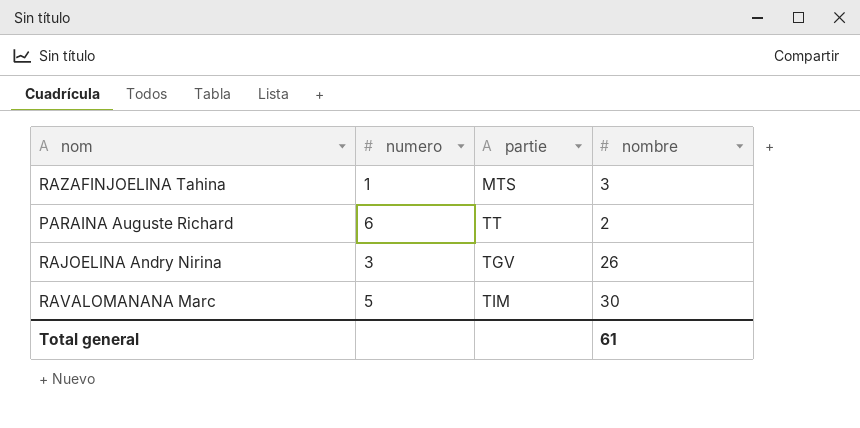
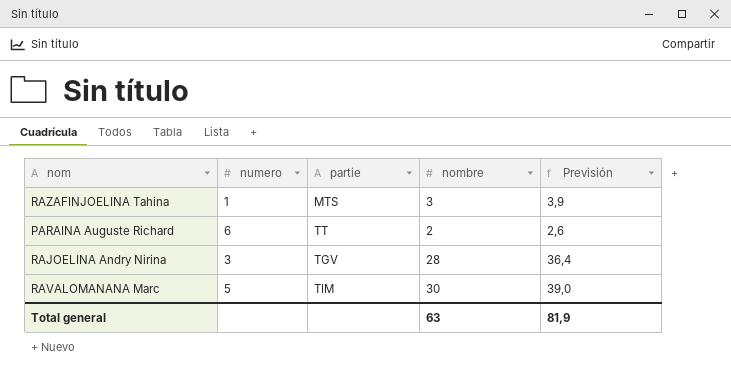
column Previsión | formula: none -> [nombre] * 1,3
RAJOELINA Andry Nirina | nombre: 26 -> 28
Total general | nombre: 61 -> 63

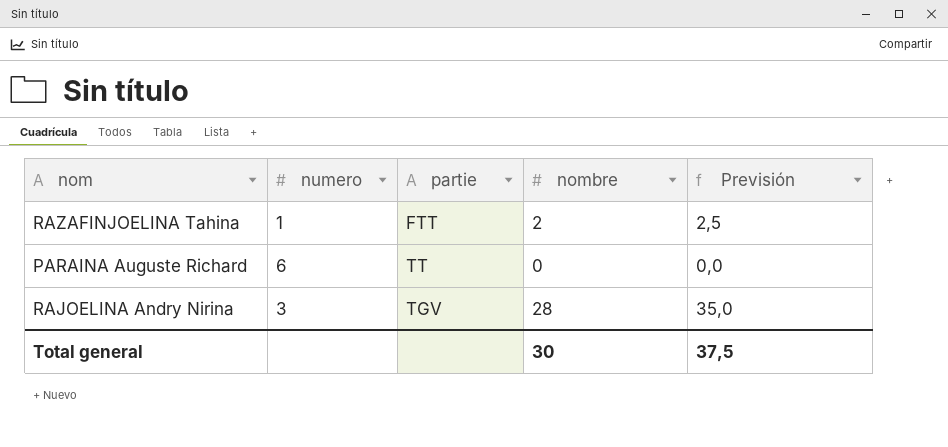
column Previsión | formula: [nombre] * 1,3 -> [nombre] * 1,25
row RAVALOMANANA Marc: 5 | TIM | 30 | 39,0 -> none
RAZAFINJOELINA Tahina | partie: MTS -> FTT
RAZAFINJOELINA Tahina | nombre: 3 -> 2
PARAINA Auguste Richard | nombre: 2 -> 0
Total general | nombre: 63 -> 30
Total general | Previsión: 81,9 -> 37,5

